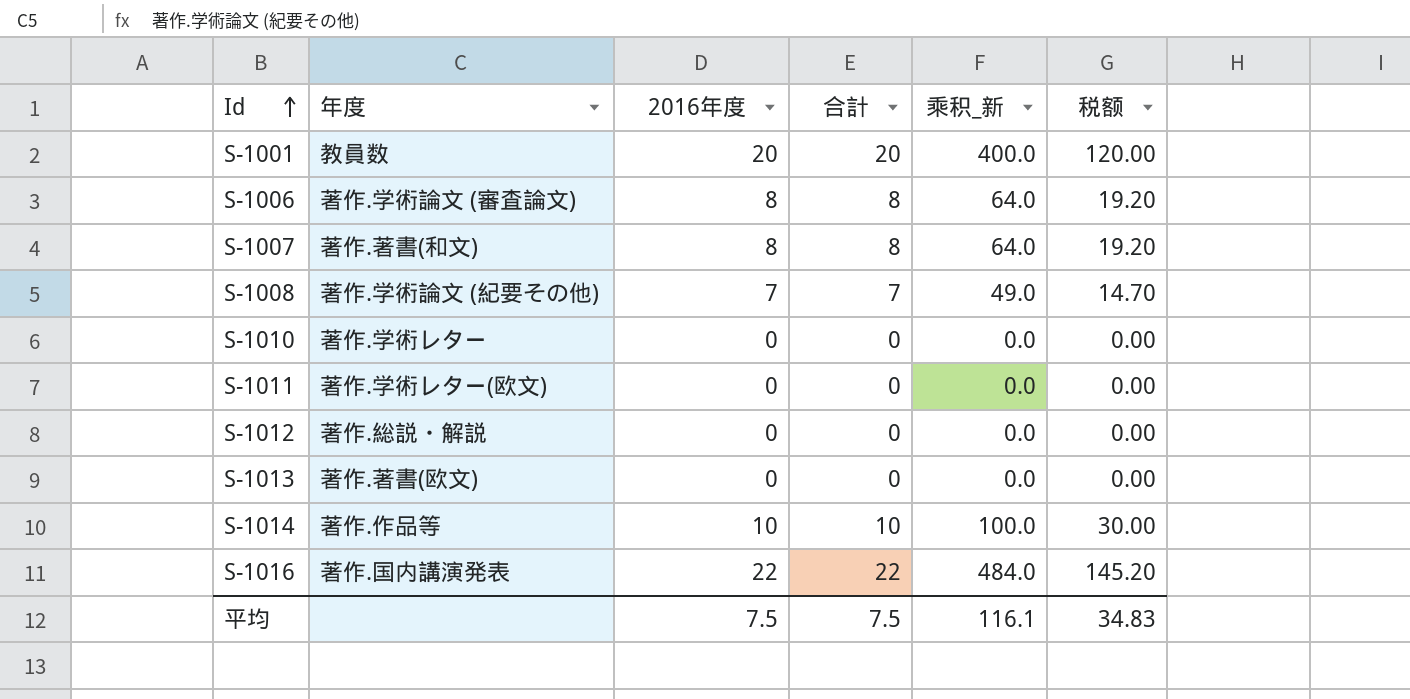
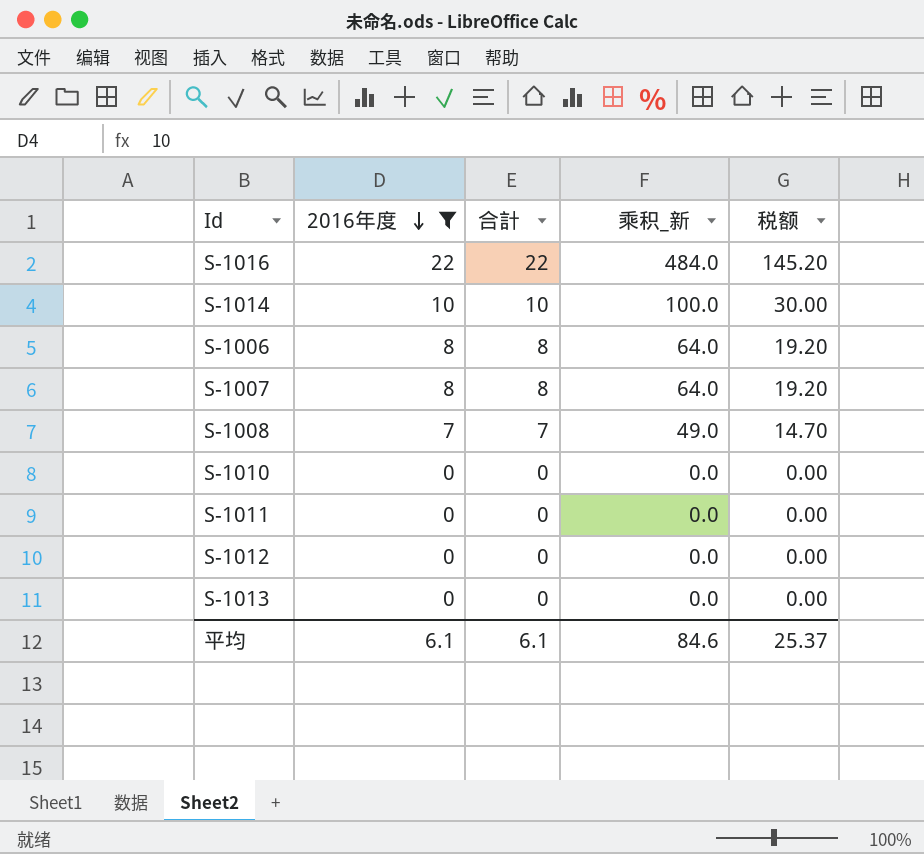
filter: none -> 2016年度 != 20
row order: Id ascending -> 2016年度 descending
column 年度 | position: 2 -> none
平均 | 2016年度: 7.5 -> 6.1
平均 | 合計: 7.5 -> 6.1
平均 | 乘积_新: 116.1 -> 84.6
平均 | 税额: 34.83 -> 25.37

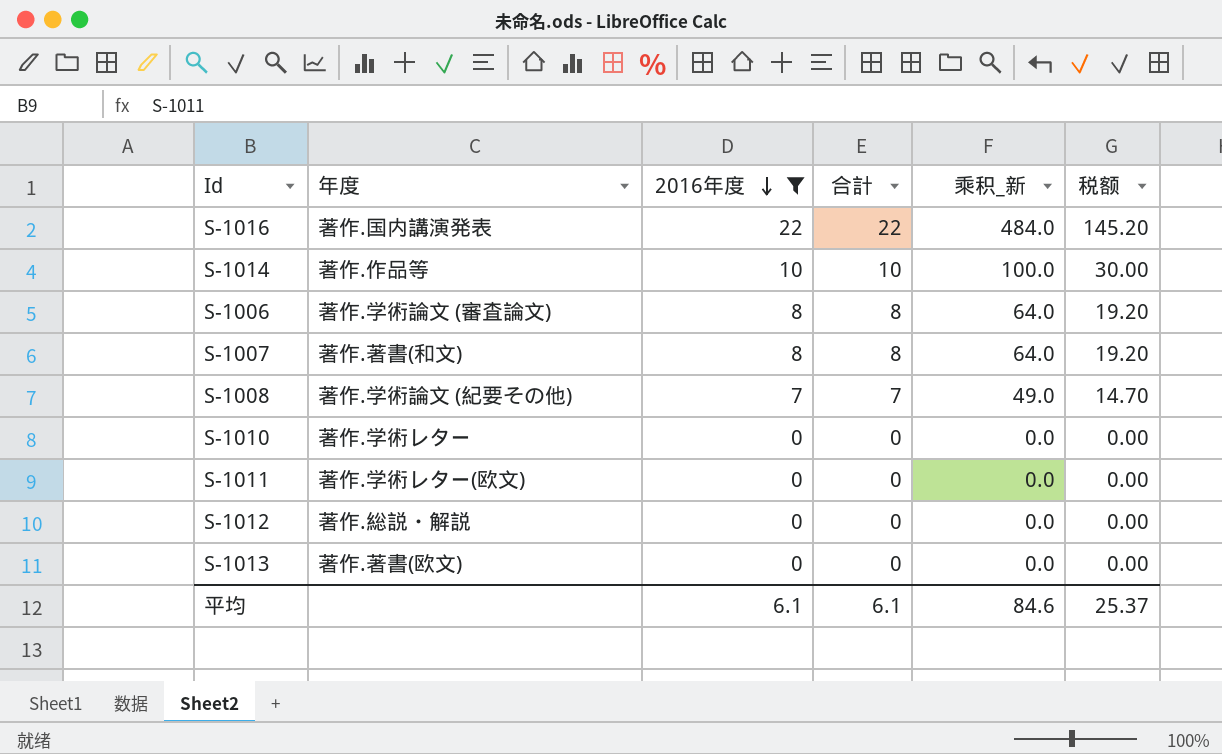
column 年度 | position: none -> 2

